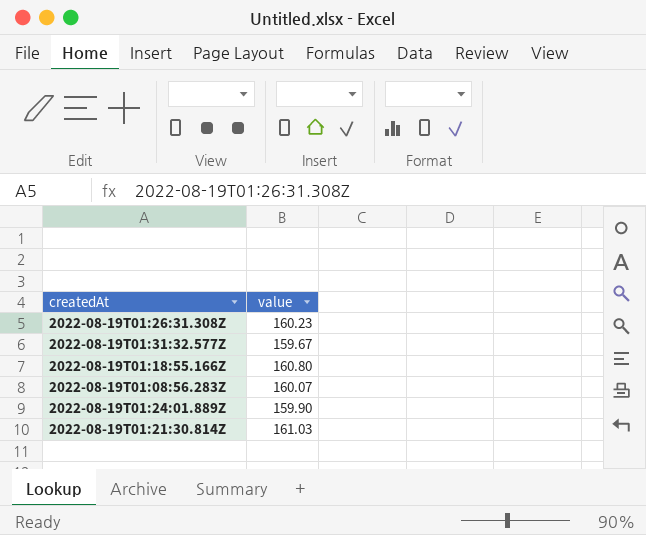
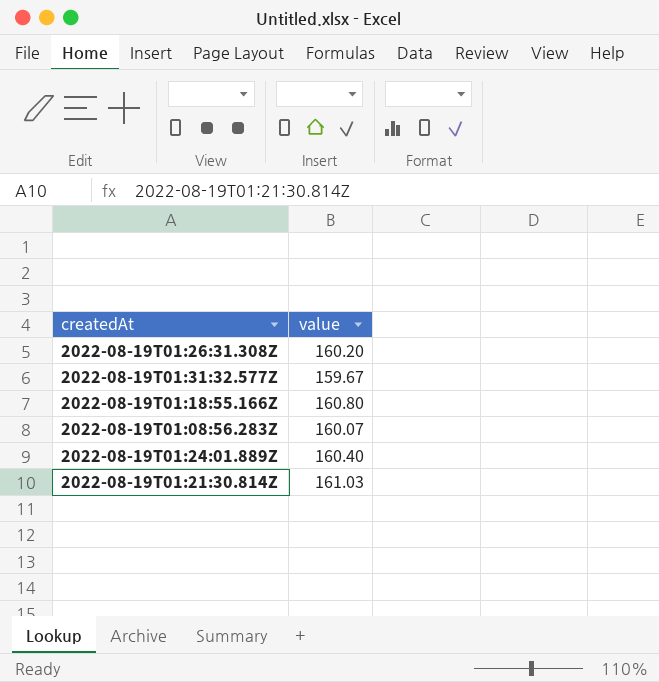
2022-08-19T01:26:31.308Z | value: 160.23 -> 160.20
2022-08-19T01:24:01.889Z | value: 159.90 -> 160.40

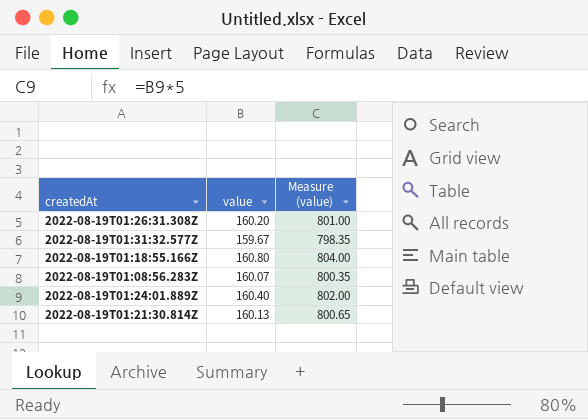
column Measure (value) | formula: none -> [value] * 5
2022-08-19T01:21:30.814Z | value: 161.03 -> 160.13

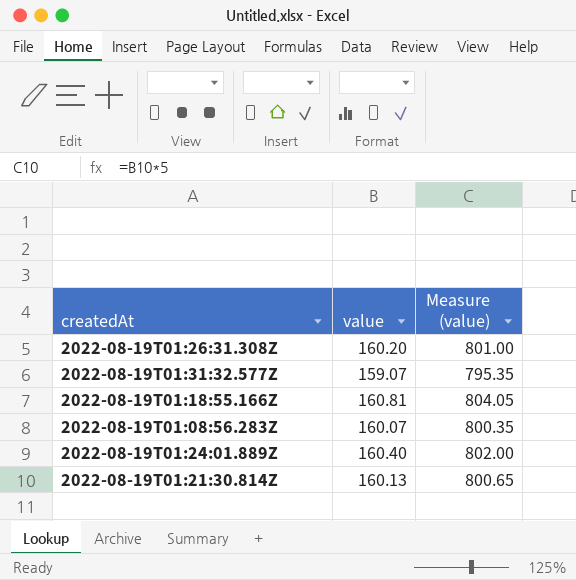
2022-08-19T01:31:32.577Z | value: 159.67 -> 159.07
2022-08-19T01:31:32.577Z | Measure (value): 798.35 -> 795.35
2022-08-19T01:18:55.166Z | value: 160.80 -> 160.81
2022-08-19T01:18:55.166Z | Measure (value): 804.00 -> 804.05

